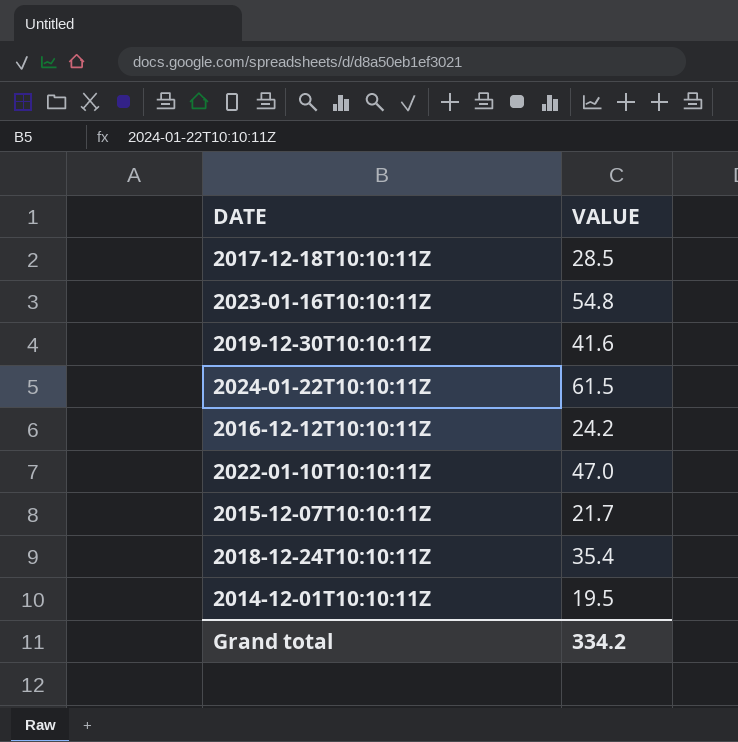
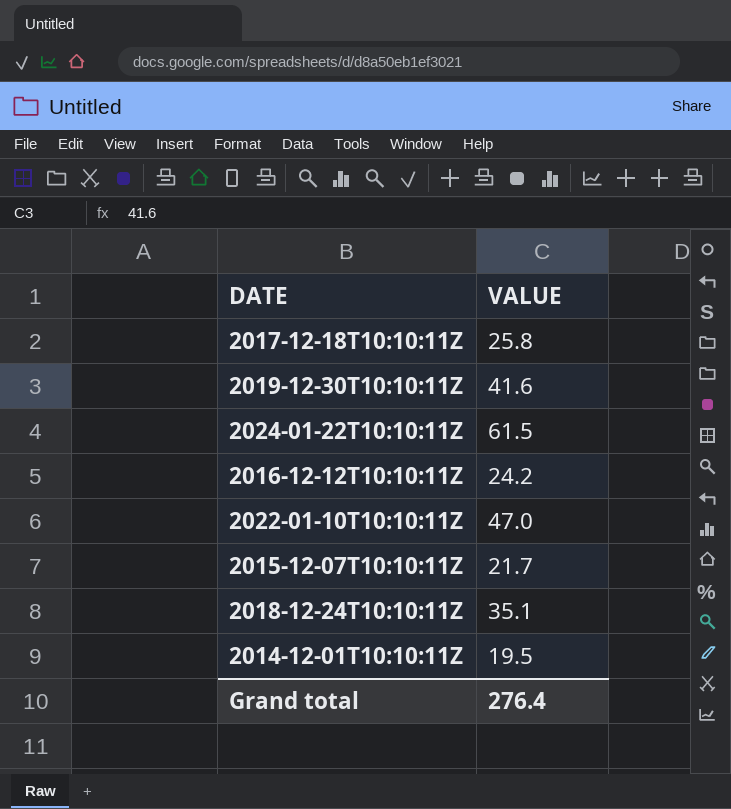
row 2023-01-16T10:10:11Z: 54.8 -> none
2017-12-18T10:10:11Z | VALUE: 28.5 -> 25.8
2018-12-24T10:10:11Z | VALUE: 35.4 -> 35.1
Grand total | VALUE: 334.2 -> 276.4

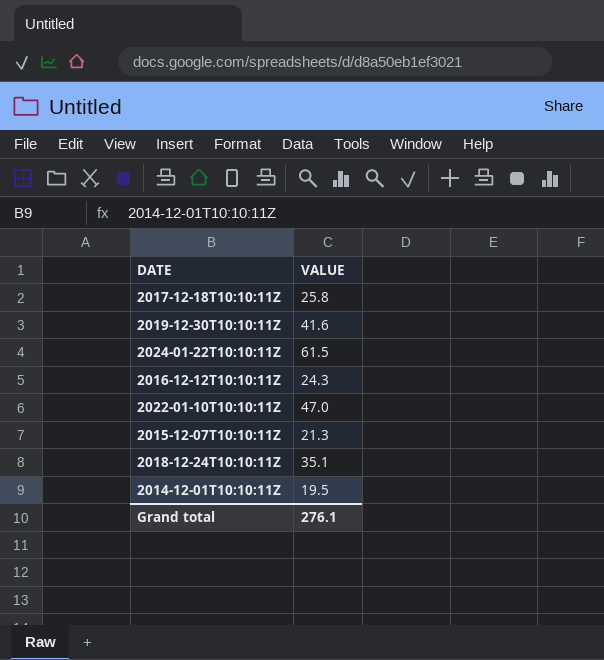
2016-12-12T10:10:11Z | VALUE: 24.2 -> 24.3
2015-12-07T10:10:11Z | VALUE: 21.7 -> 21.3
Grand total | VALUE: 276.4 -> 276.1

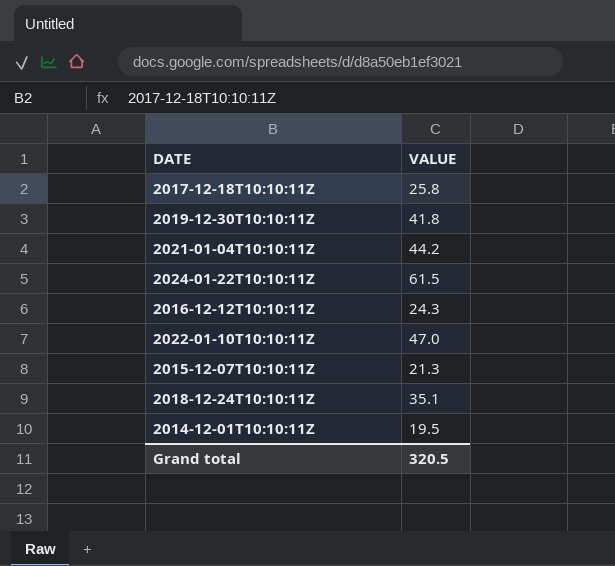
2019-12-30T10:10:11Z | VALUE: 41.6 -> 41.8
row 2021-01-04T10:10:11Z: none -> 44.2
Grand total | VALUE: 276.1 -> 320.5

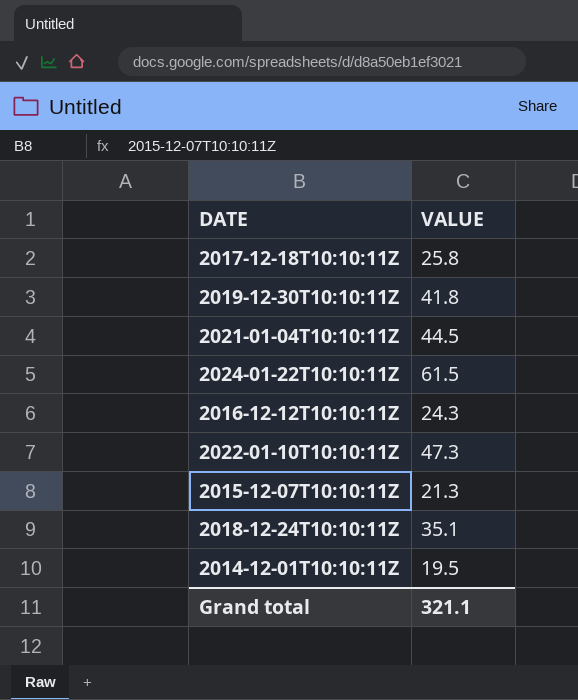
2021-01-04T10:10:11Z | VALUE: 44.2 -> 44.5
2022-01-10T10:10:11Z | VALUE: 47.0 -> 47.3
Grand total | VALUE: 320.5 -> 321.1

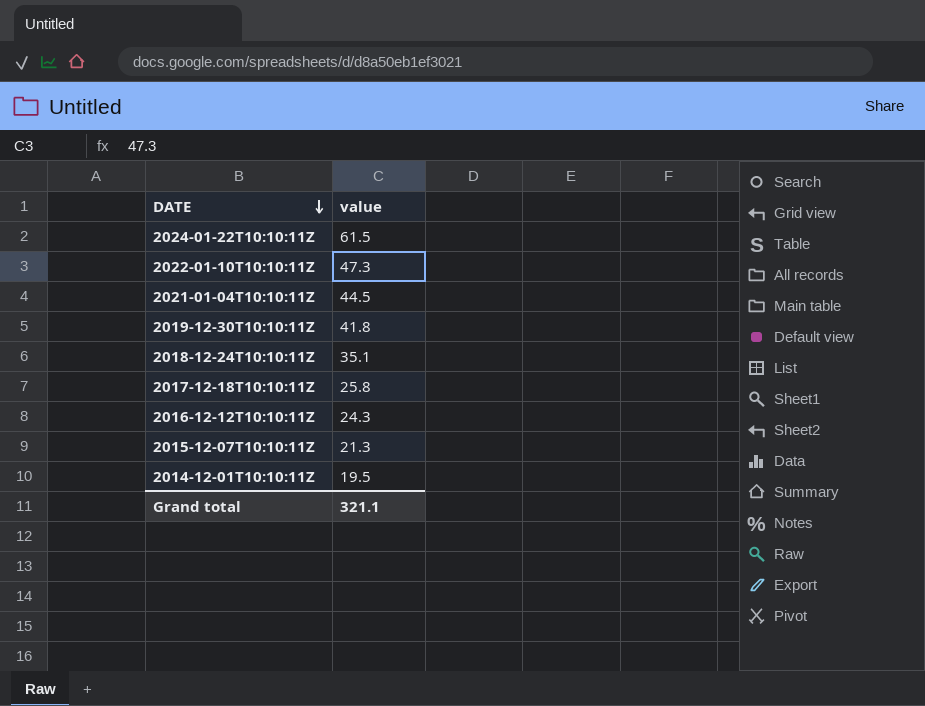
row order: none -> DATE descending
column name: VALUE -> value

